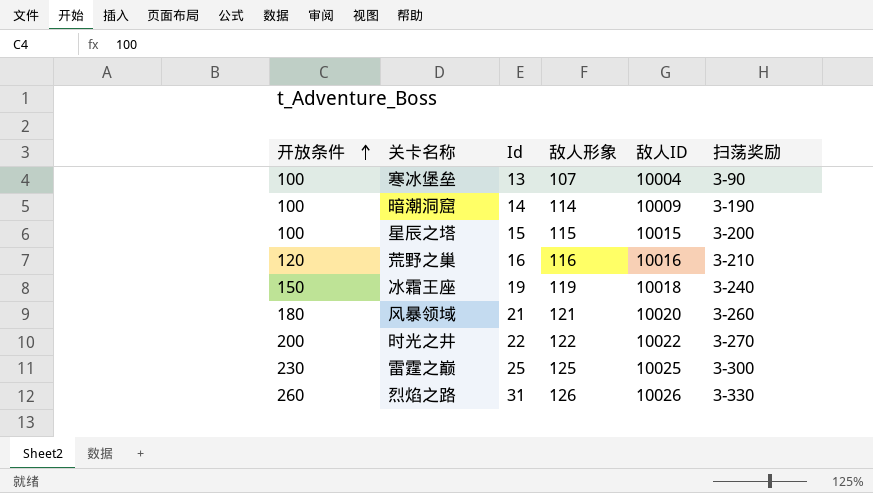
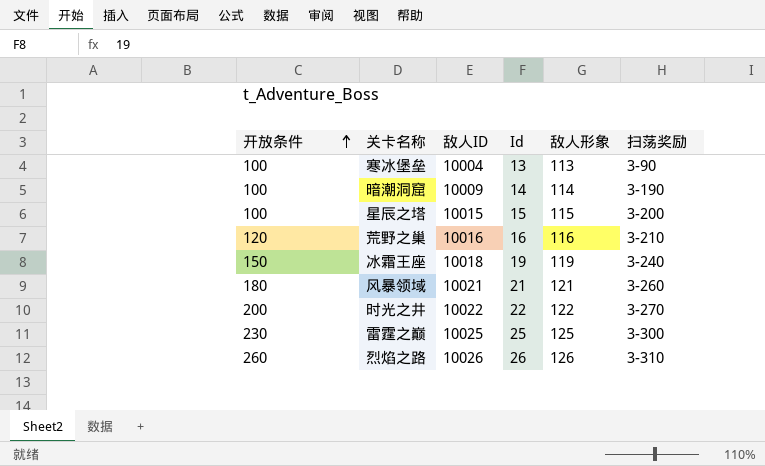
column 敌人ID | position: 5 -> 3
寒冰堡垒 | 敌人形象: 107 -> 113
风暴领域 | 敌人ID: 10020 -> 10021
烈焰之路 | Id: 31 -> 26
烈焰之路 | 扫荡奖励: 3-330 -> 3-310

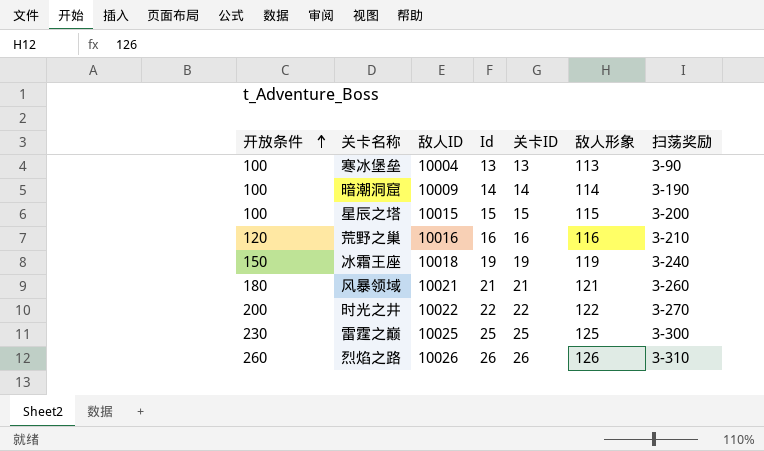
column 关卡ID | position: none -> 5

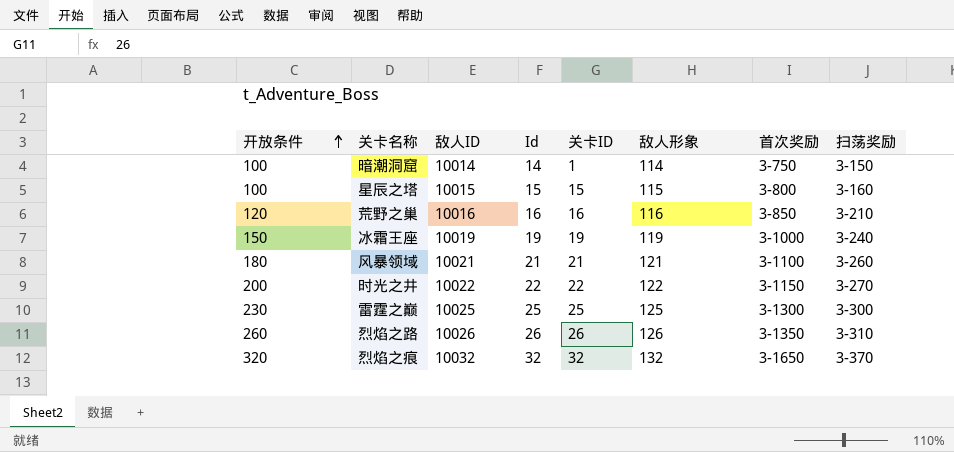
column 首次奖励 | position: none -> 7
row 寒冰堡垒: 100 | 10004 | 13 | 13 | 113 | 3-90 -> none
暗潮洞窟 | 敌人ID: 10009 -> 10014
暗潮洞窟 | 关卡ID: 14 -> 1
暗潮洞窟 | 扫荡奖励: 3-190 -> 3-150
星辰之塔 | 扫荡奖励: 3-200 -> 3-160
冰霜王座 | 敌人ID: 10018 -> 10019
row 烈焰之痕: none -> 320 | 10032 | 32 | 32 | 132 | 3-1650 | 3-370

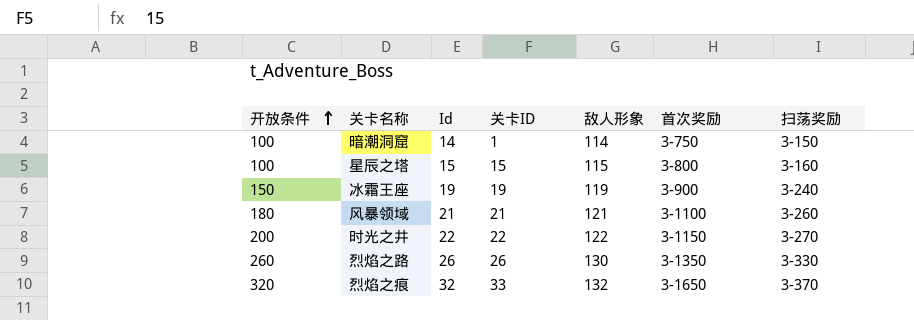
column 敌人ID | position: 3 -> none
row 荒野之巢: 120 | 10016 | 16 | 16 | 116 | 3-850 | 3-210 -> none
row 雷霆之巅: 230 | 10025 | 25 | 25 | 125 | 3-1300 | 3-300 -> none
冰霜王座 | 首次奖励: 3-1000 -> 3-900
烈焰之路 | 敌人形象: 126 -> 130
烈焰之路 | 扫荡奖励: 3-310 -> 3-330
烈焰之痕 | 关卡ID: 32 -> 33

